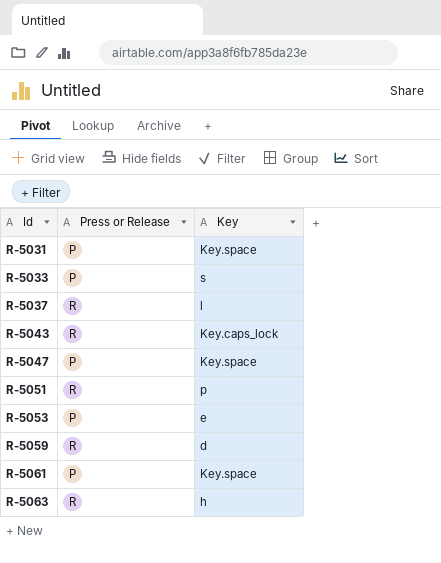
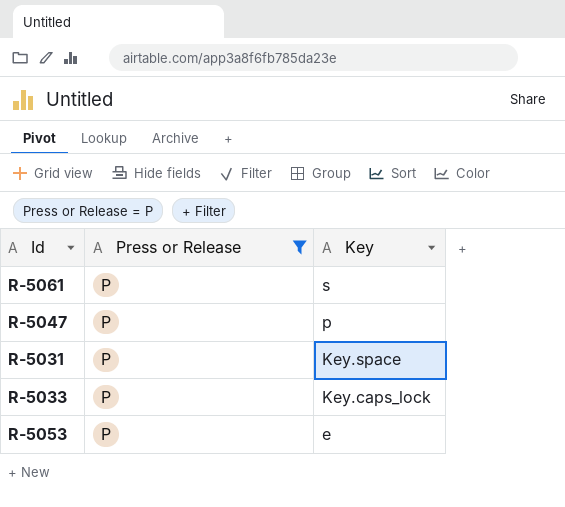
filter: none -> Press or Release = P
row order: Id ascending -> Key descending
R-5061 | Key: Key.space -> s
R-5047 | Key: Key.space -> p
R-5033 | Key: s -> Key.caps_lock

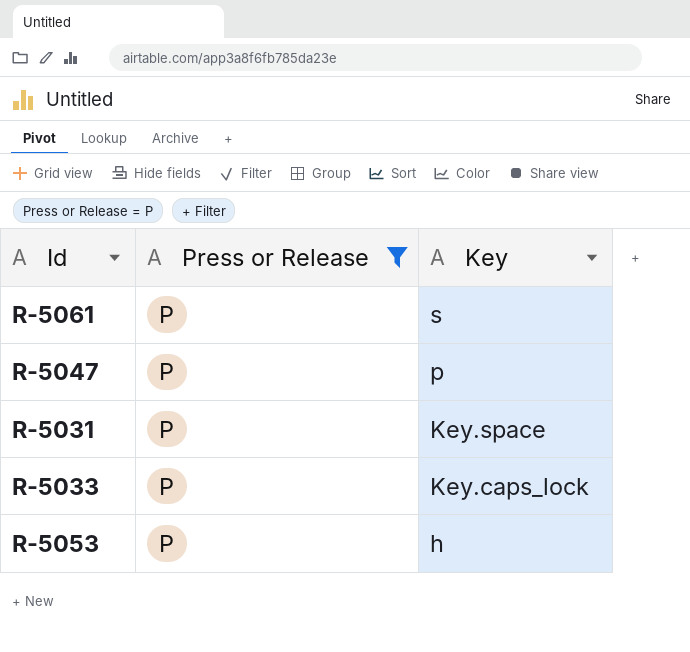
R-5053 | Key: e -> h

